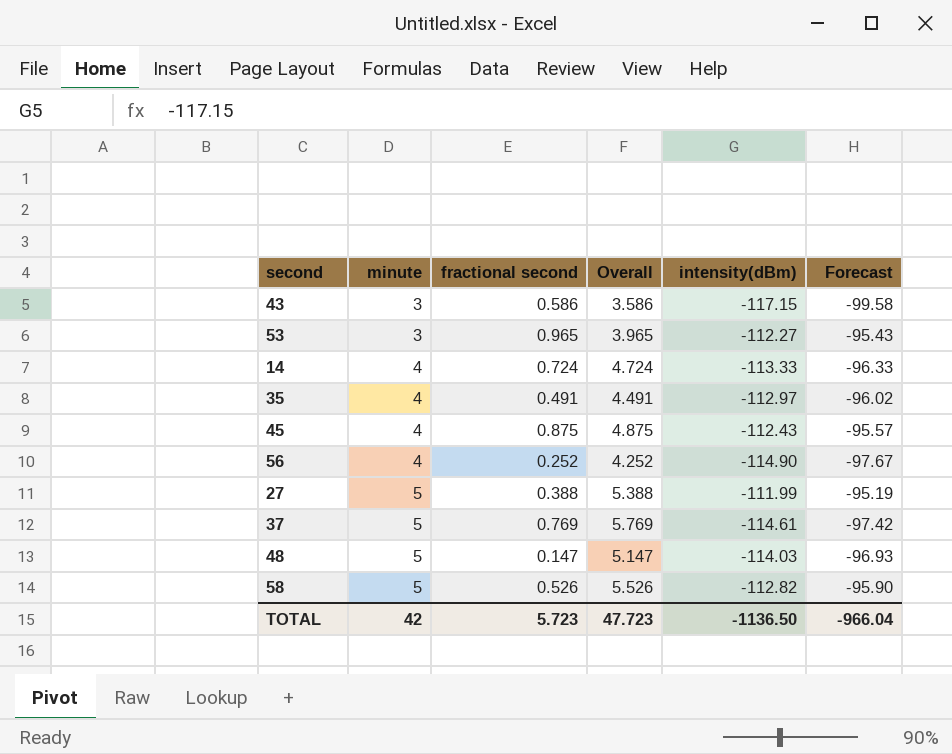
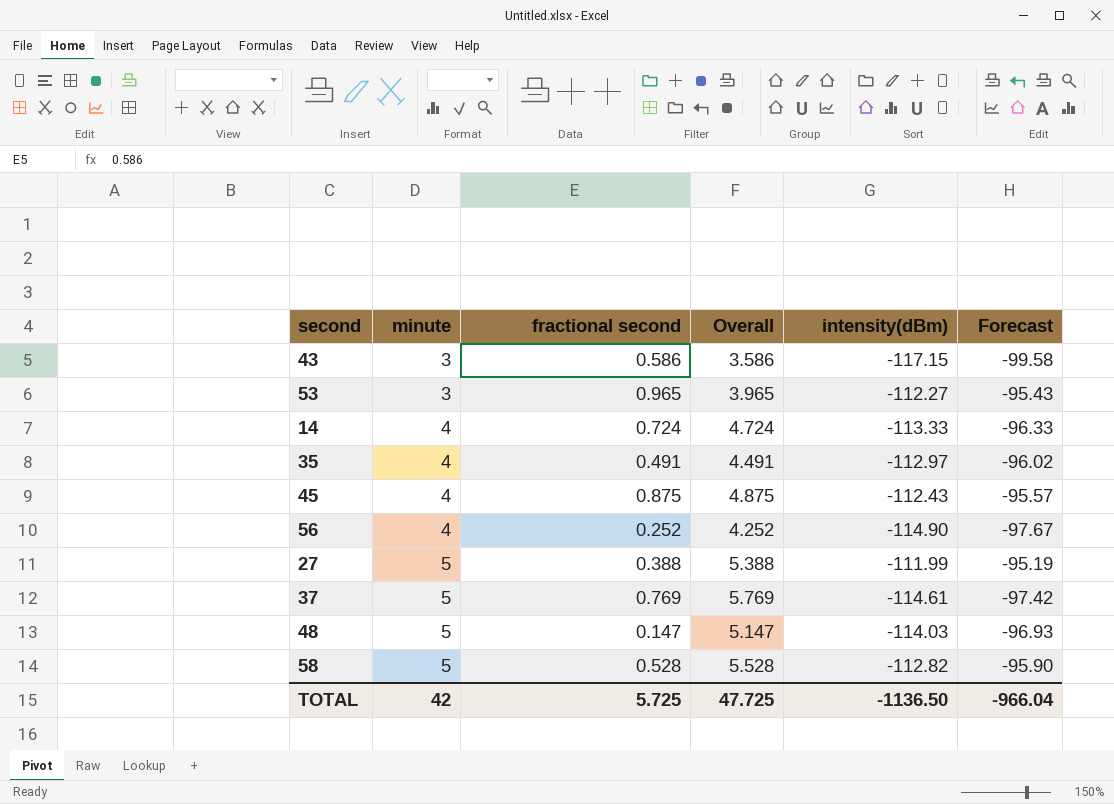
58 | fractional second: 0.526 -> 0.528
58 | Overall: 5.526 -> 5.528
TOTAL | fractional second: 5.723 -> 5.725
TOTAL | Overall: 47.723 -> 47.725

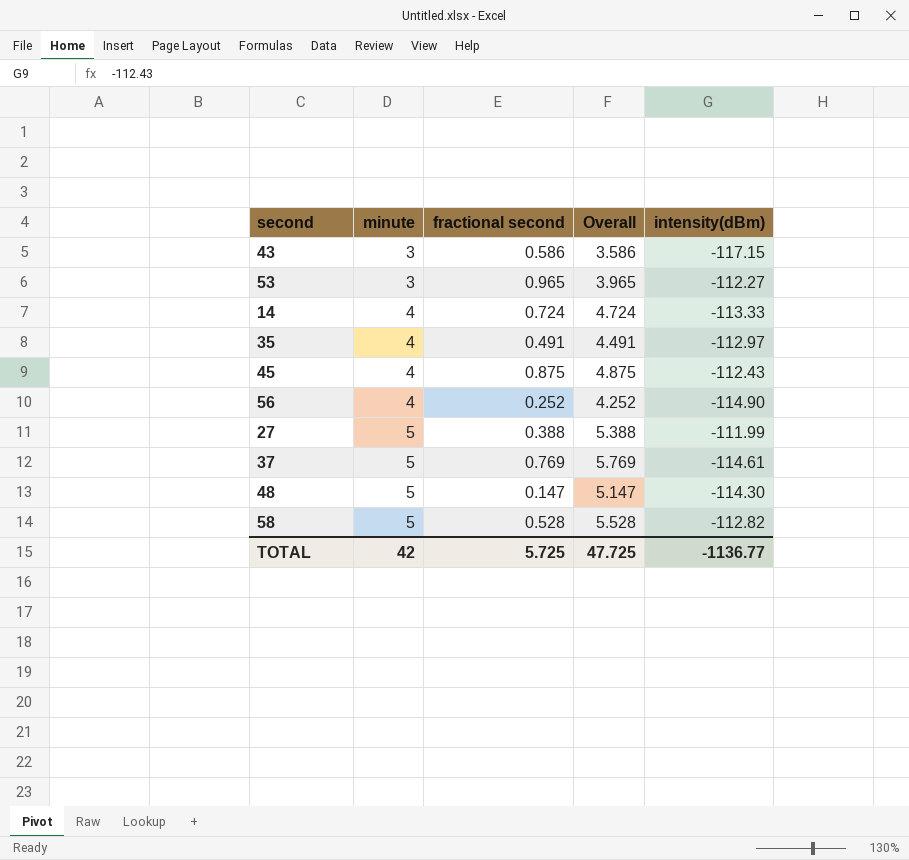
column Forecast | formula: [intensity(dBm)] * 0.85 -> none
48 | intensity(dBm): -114.03 -> -114.30
TOTAL | intensity(dBm): -1136.50 -> -1136.77

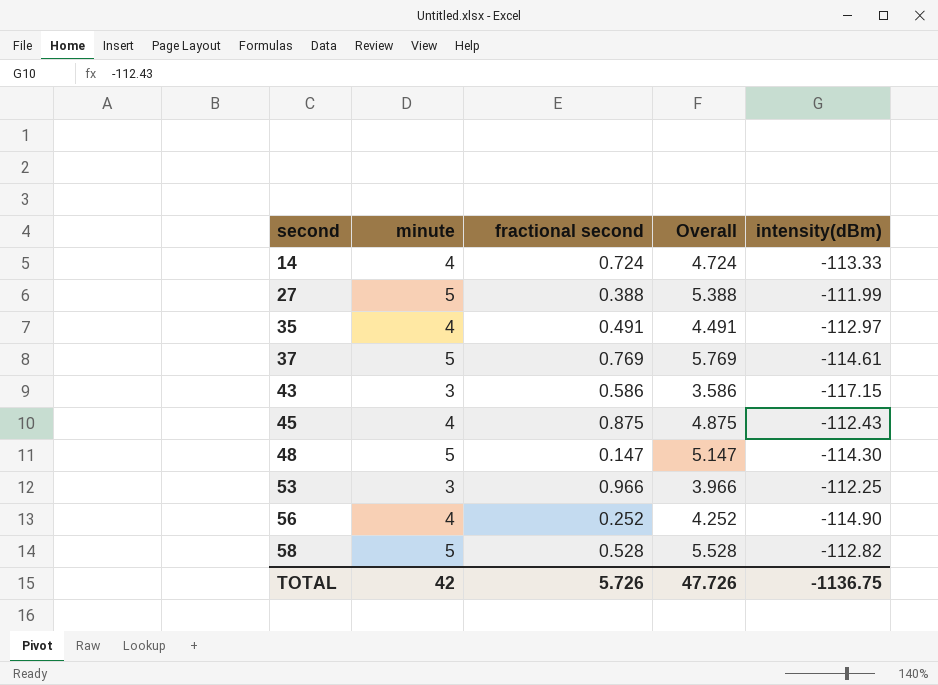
row order: minute ascending -> second ascending
53 | fractional second: 0.965 -> 0.966
53 | Overall: 3.965 -> 3.966
53 | intensity(dBm): -112.27 -> -112.25
TOTAL | fractional second: 5.725 -> 5.726
TOTAL | Overall: 47.725 -> 47.726
TOTAL | intensity(dBm): -1136.77 -> -1136.75

